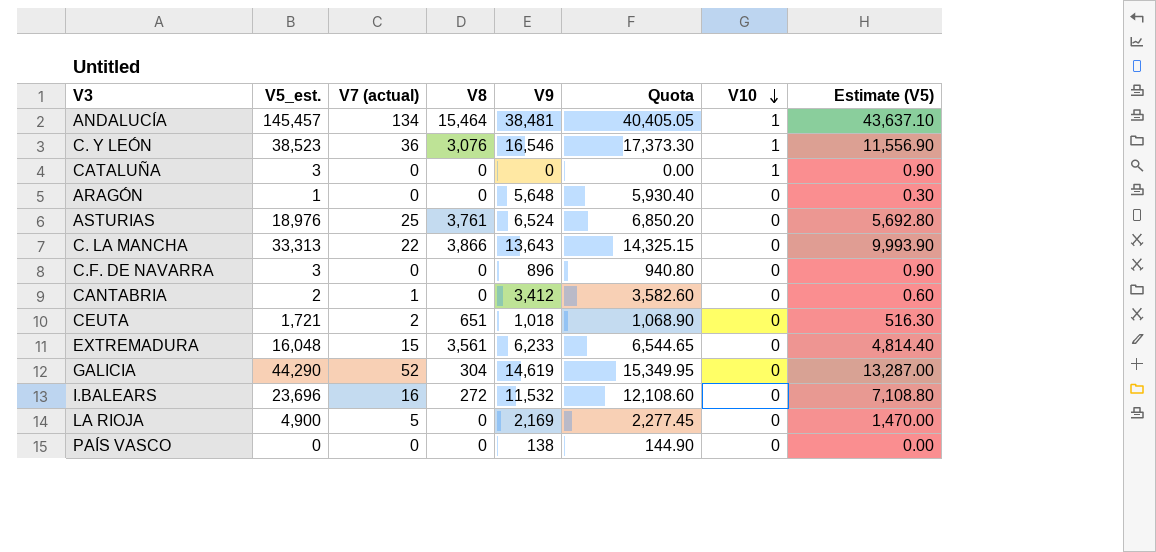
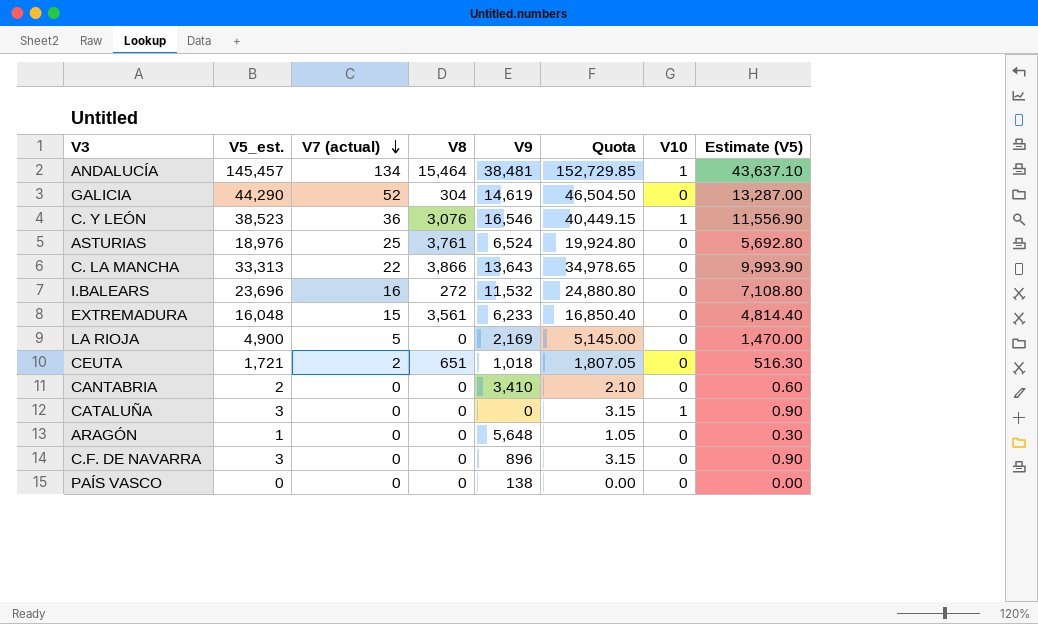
row order: V10 descending -> V7 (actual) descending
column Quota | formula: [V9] * 1.05 -> [V5_est.] * 1.05
CANTABRIA | V7 (actual): 1 -> 0
CANTABRIA | V9: 3,412 -> 3,410

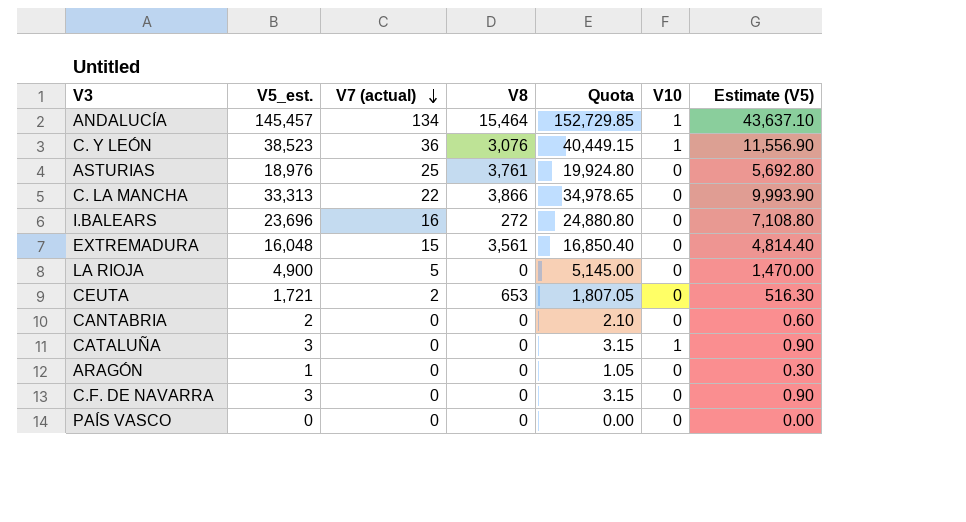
column V9 | position: 5 -> none
row GALICIA: 44,290 | 52 | 304 | 14,619 | 46,504.50 | 0 | 13,287.00 -> none
CEUTA | V8: 651 -> 653

